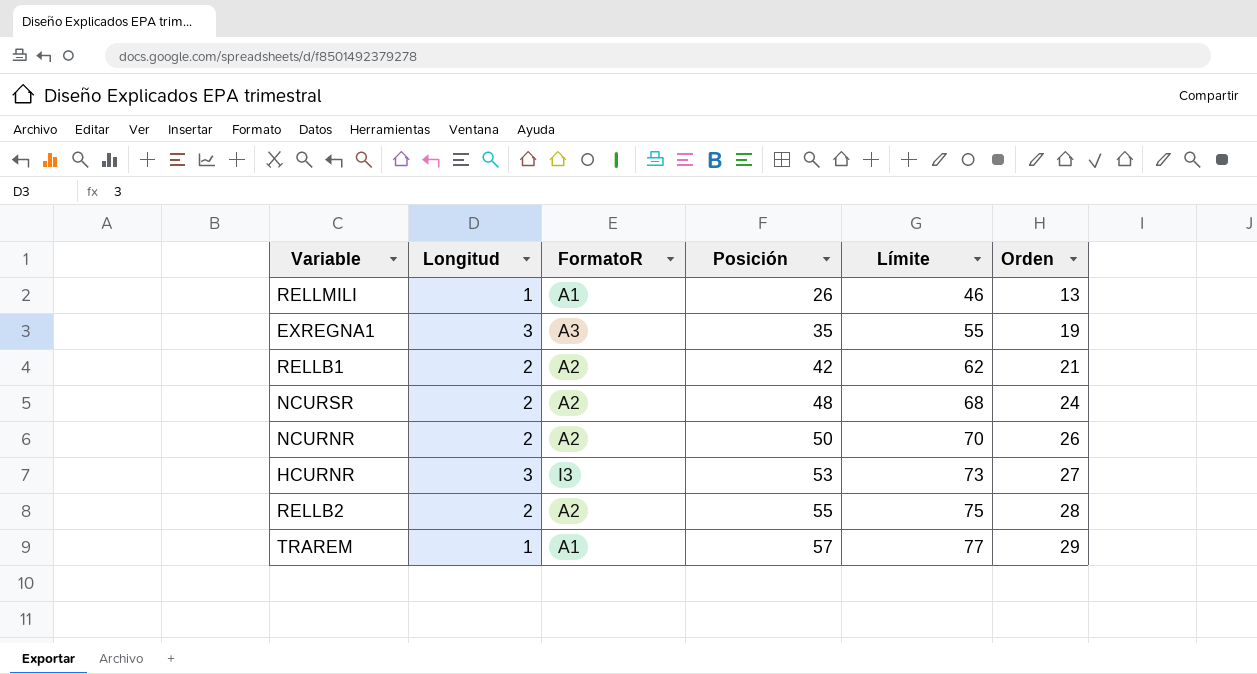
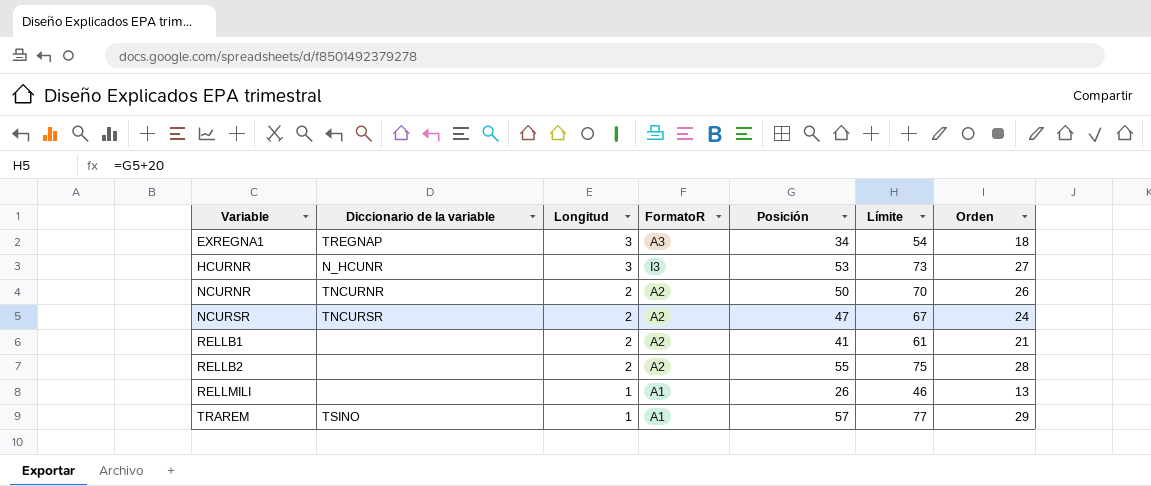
row order: Posición ascending -> Variable ascending
column Diccionario de la variable | position: none -> 2
EXREGNA1 | Posición: 35 -> 34
EXREGNA1 | Límite: 55 -> 54
EXREGNA1 | Orden: 19 -> 18
NCURSR | Posición: 48 -> 47
NCURSR | Límite: 68 -> 67
RELLB1 | Posición: 42 -> 41
RELLB1 | Límite: 62 -> 61

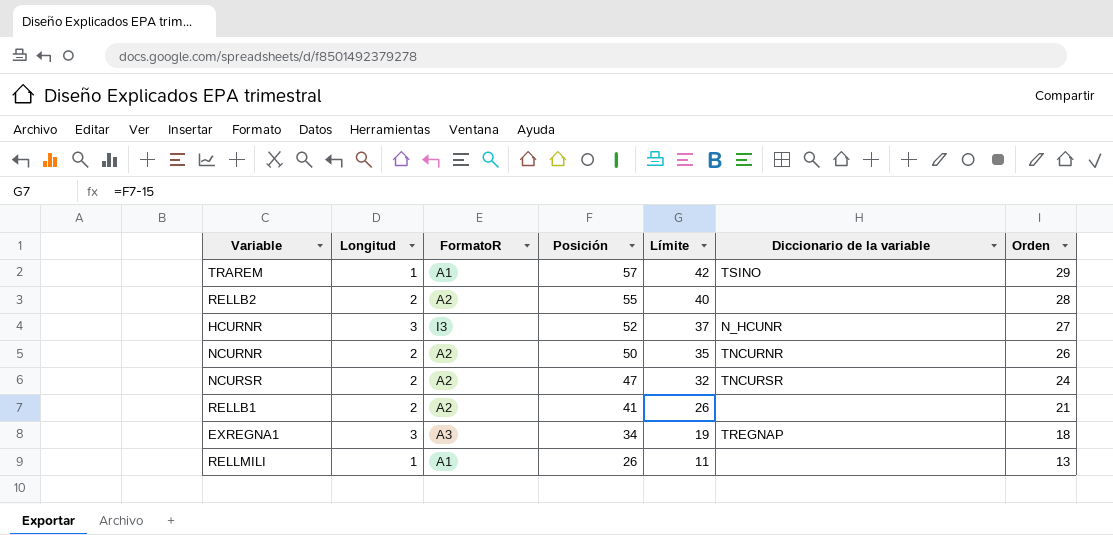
row order: Variable ascending -> Posición descending
column Límite | formula: [Posición] + 20 -> [Posición] - 15
column Diccionario de la variable | position: 2 -> 6
HCURNR | Posición: 53 -> 52

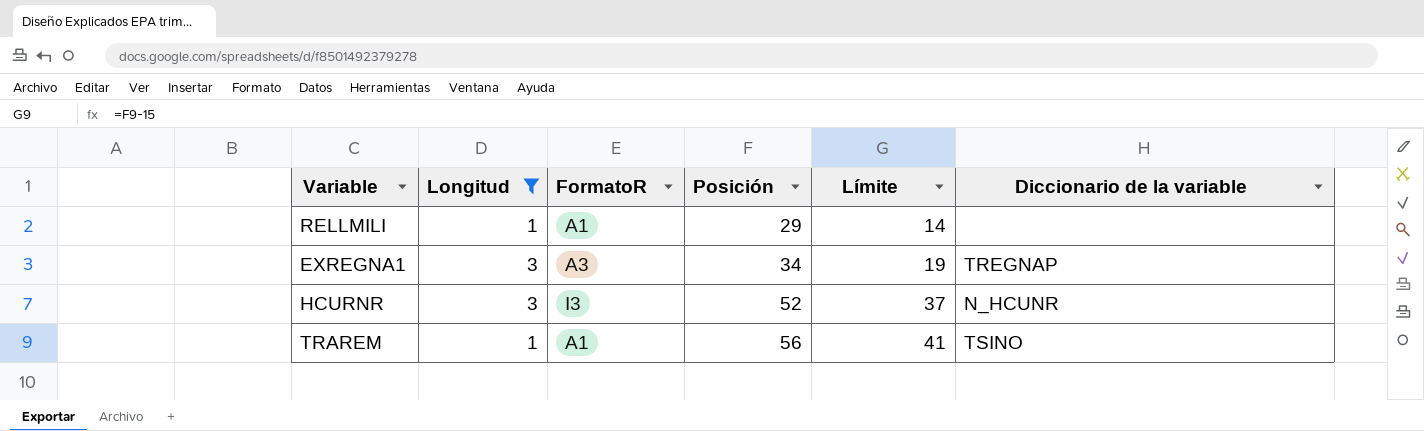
filter: none -> Longitud != 2
row order: Posición descending -> Posición ascending
column Orden | position: 7 -> none
RELLMILI | Posición: 26 -> 29
RELLMILI | Límite: 11 -> 14
TRAREM | Posición: 57 -> 56
TRAREM | Límite: 42 -> 41

